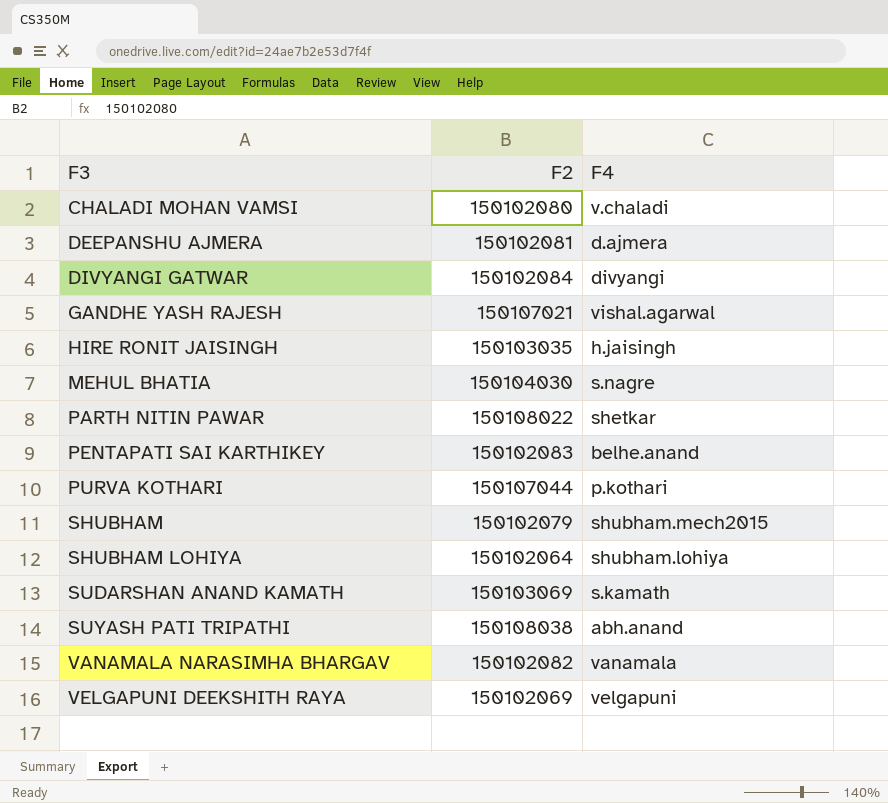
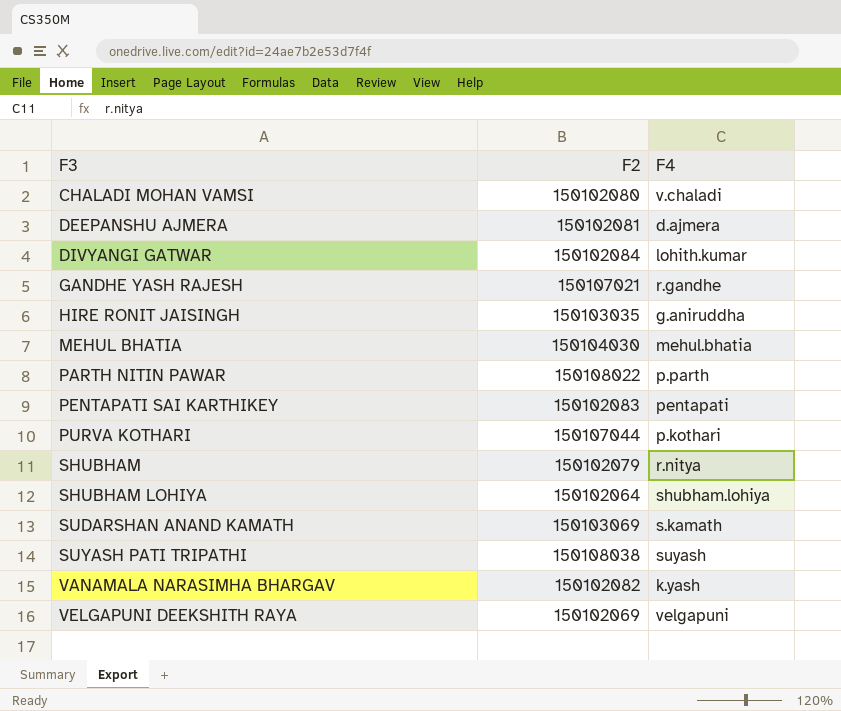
DIVYANGI GATWAR | F4: divyangi -> lohith.kumar
GANDHE YASH RAJESH | F4: vishal.agarwal -> r.gandhe
HIRE RONIT JAISINGH | F4: h.jaisingh -> g.aniruddha
MEHUL BHATIA | F4: s.nagre -> mehul.bhatia
PARTH NITIN PAWAR | F4: shetkar -> p.parth
PENTAPATI SAI KARTHIKEY | F4: belhe.anand -> pentapati
SHUBHAM | F4: shubham.mech2015 -> r.nitya
SUYASH PATI TRIPATHI | F4: abh.anand -> suyash
VANAMALA NARASIMHA BHARGAV | F4: vanamala -> k.yash

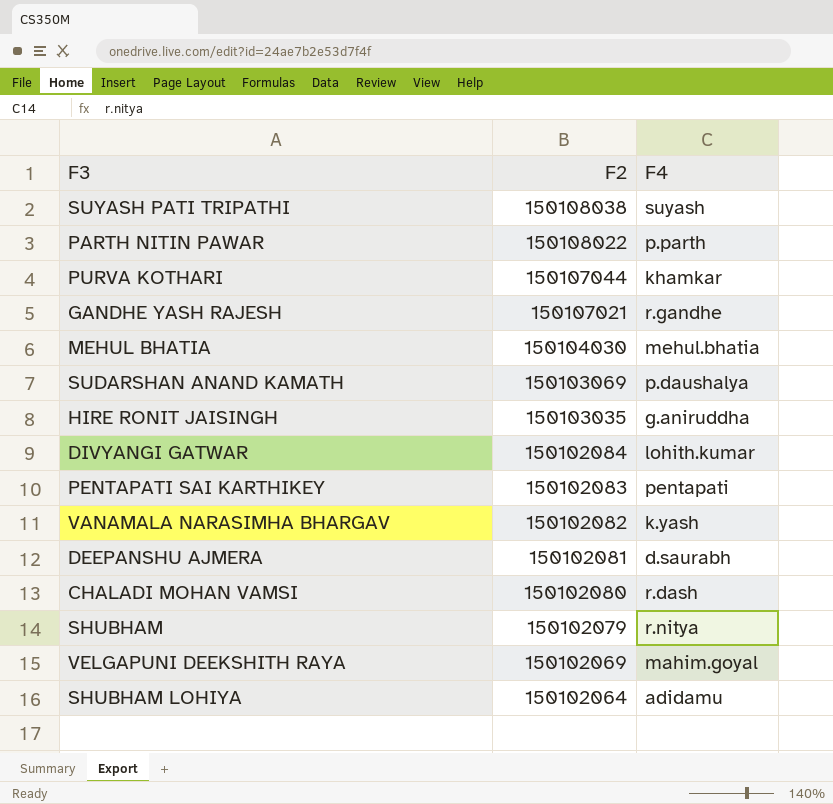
row order: F3 ascending -> F2 descending
PURVA KOTHARI | F4: p.kothari -> khamkar
SUDARSHAN ANAND KAMATH | F4: s.kamath -> p.daushalya
DEEPANSHU AJMERA | F4: d.ajmera -> d.saurabh
CHALADI MOHAN VAMSI | F4: v.chaladi -> r.dash
VELGAPUNI DEEKSHITH RAYA | F4: velgapuni -> mahim.goyal
SHUBHAM LOHIYA | F4: shubham.lohiya -> adidamu

